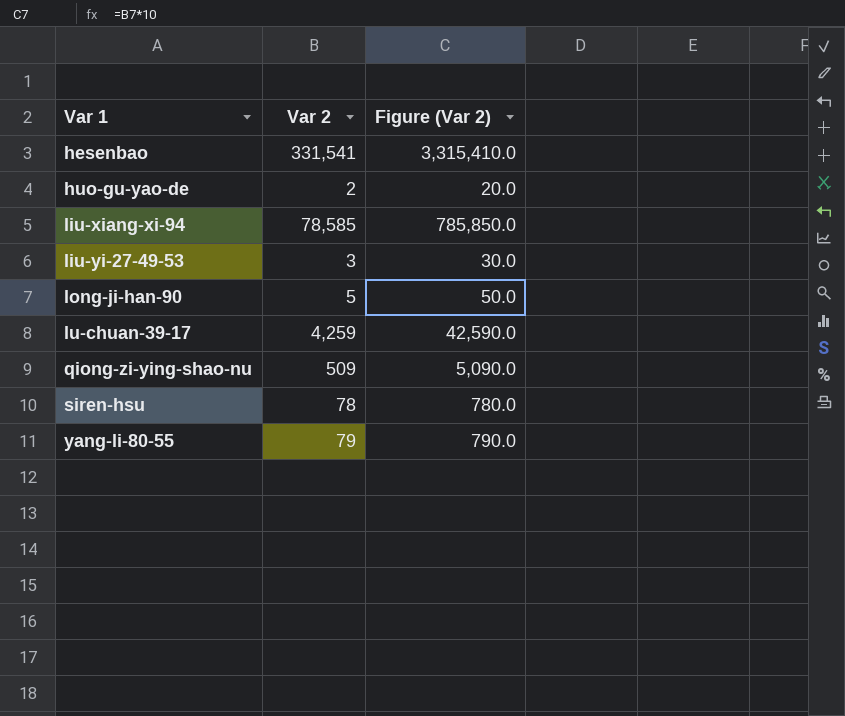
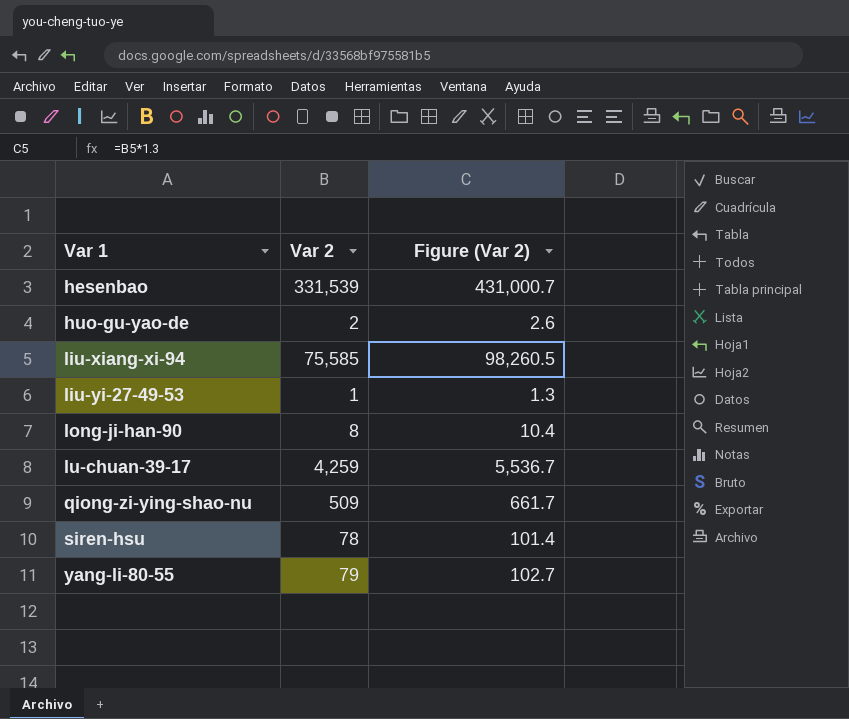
column Figure (Var 2) | formula: [Var 2] * 10 -> [Var 2] * 1.3
hesenbao | Var 2: 331,541 -> 331,539
liu-xiang-xi-94 | Var 2: 78,585 -> 75,585
liu-yi-27-49-53 | Var 2: 3 -> 1
long-ji-han-90 | Var 2: 5 -> 8

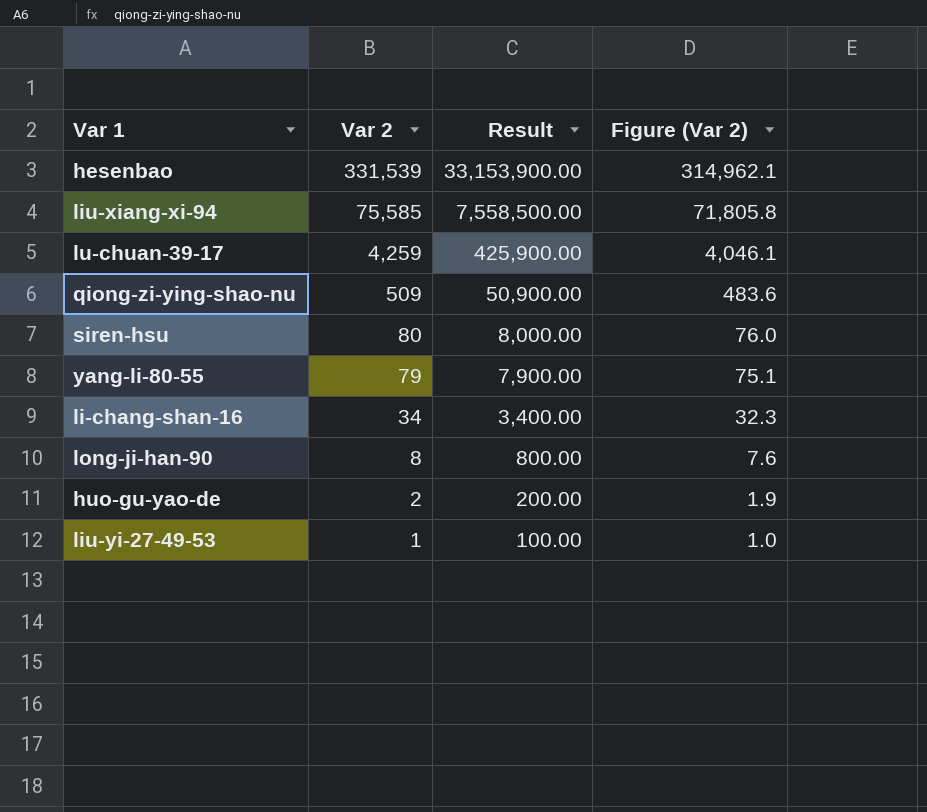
row order: Var 1 ascending -> Var 2 descending
column Result | formula: none -> [Var 2] * 100
column Figure (Var 2) | formula: [Var 2] * 1.3 -> [Var 2] * 0.95
siren-hsu | Var 2: 78 -> 80
row li-chang-shan-16: none -> 34 | 3,400.00 | 32.3

